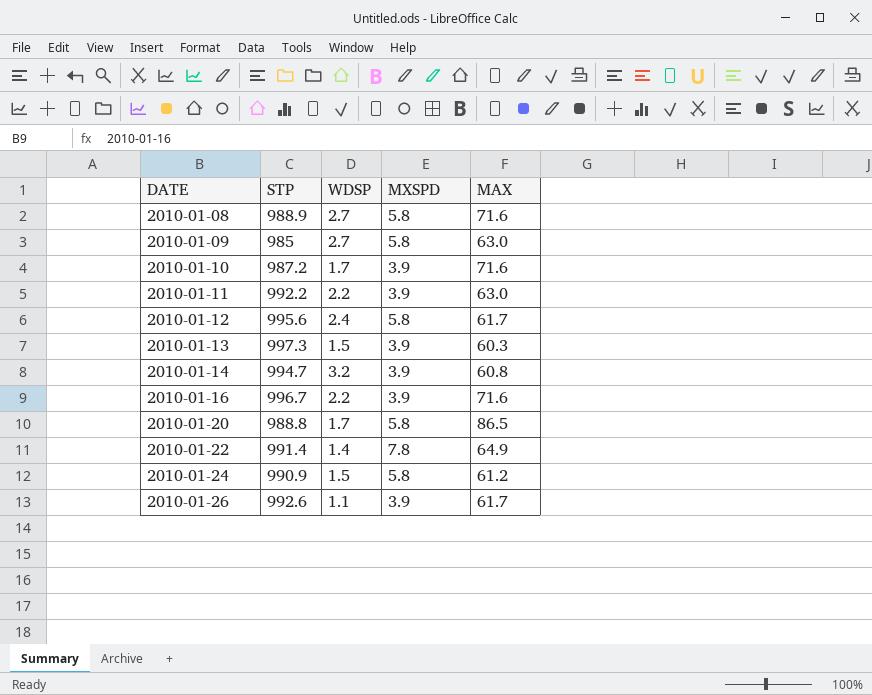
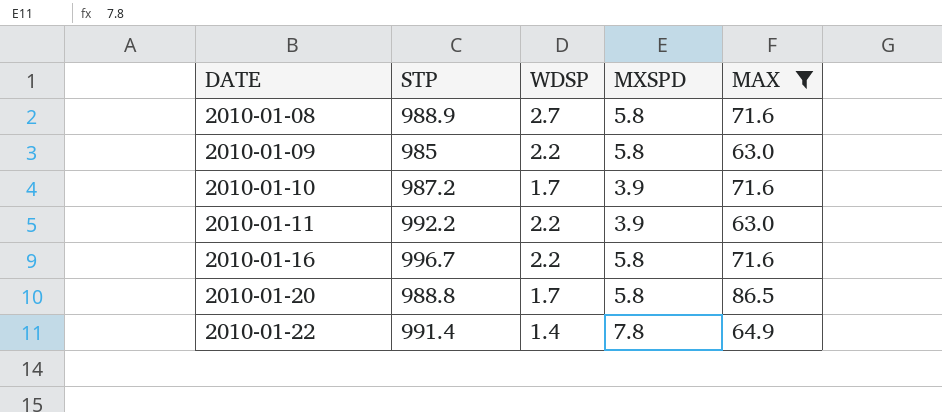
filter: none -> MAX >= 63.0
2010-01-09 | WDSP: 2.7 -> 2.2
2010-01-16 | MXSPD: 3.9 -> 5.8

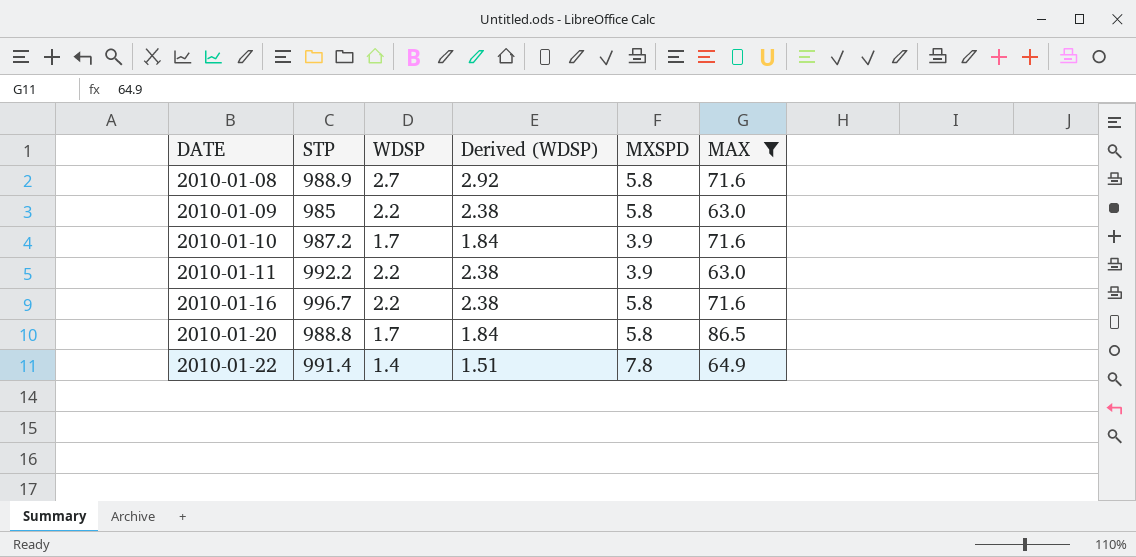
column Derived (WDSP) | formula: none -> [WDSP] * 1.08

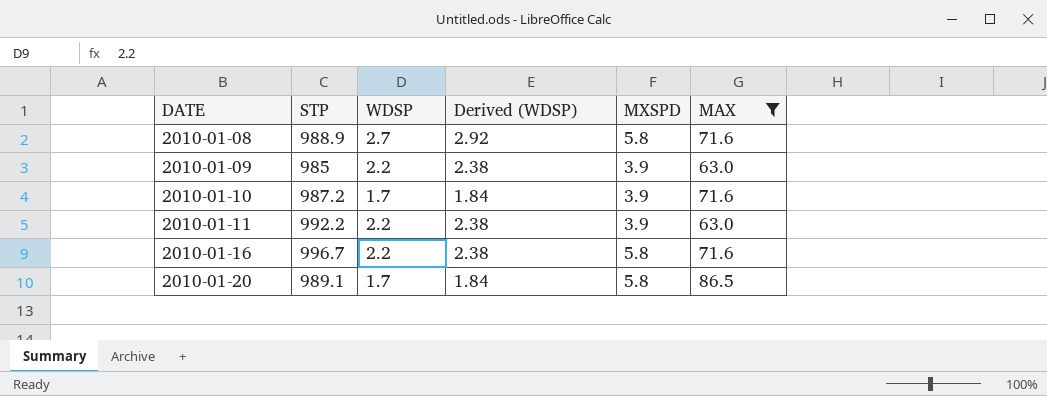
row 2010-01-22: 991.4 | 1.4 | 1.51 | 7.8 | 64.9 -> none
2010-01-09 | MXSPD: 5.8 -> 3.9
2010-01-20 | STP: 988.8 -> 989.1

